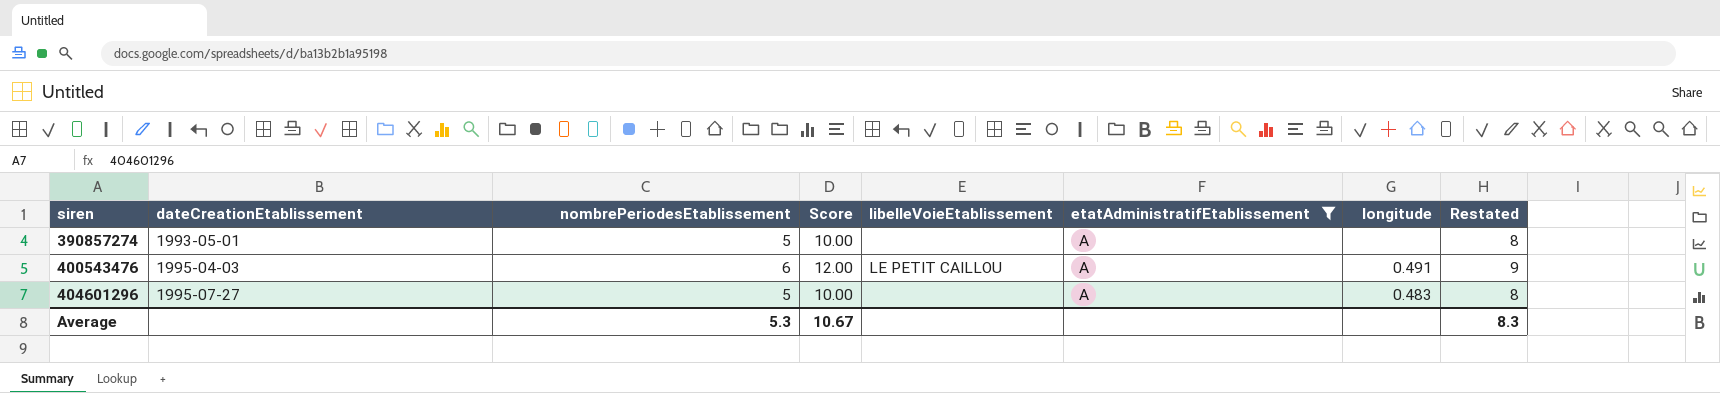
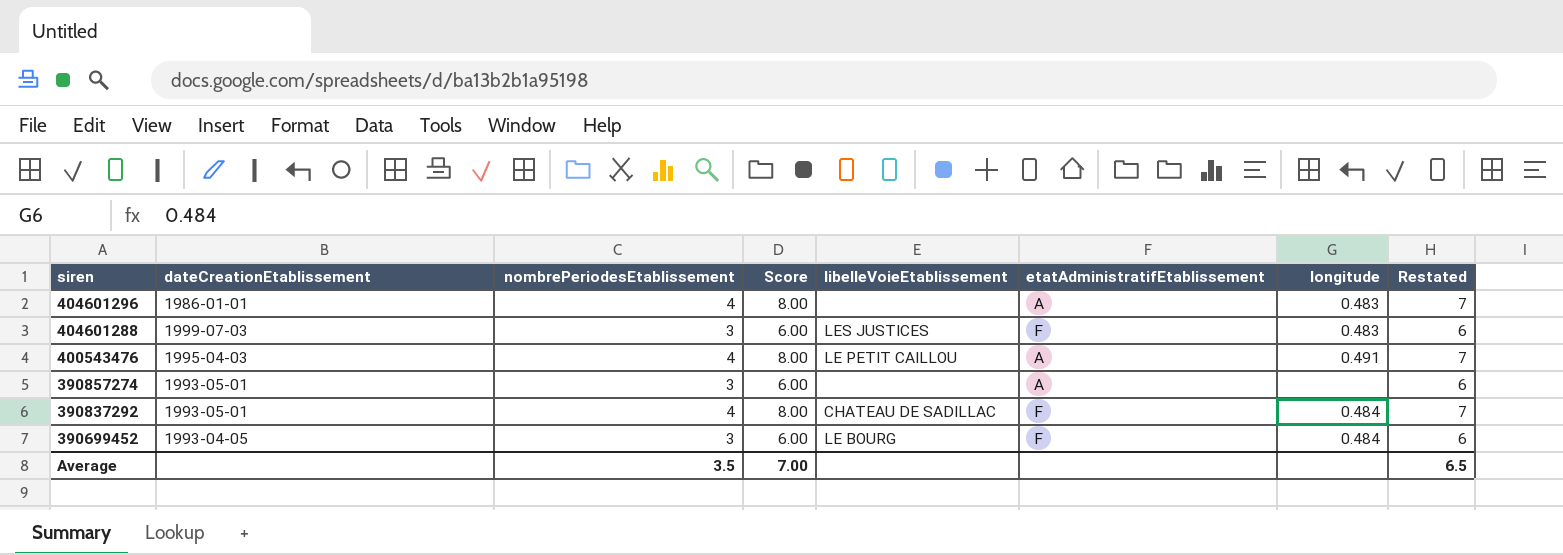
filter: etatAdministratifEtablissement = A -> none
row order: siren ascending -> siren descending
404601296 | dateCreationEtablissement: 1995-07-27 -> 1986-01-01
404601296 | nombrePeriodesEtablissement: 5 -> 4
404601296 | Score: 10.00 -> 8.00
404601296 | Restated: 8 -> 7
400543476 | nombrePeriodesEtablissement: 6 -> 4
400543476 | Score: 12.00 -> 8.00
400543476 | Restated: 9 -> 7
390857274 | nombrePeriodesEtablissement: 5 -> 3
390857274 | Score: 10.00 -> 6.00
390857274 | Restated: 8 -> 6
Average | nombrePeriodesEtablissement: 5.3 -> 3.5
Average | Score: 10.67 -> 7.00
Average | Restated: 8.3 -> 6.5

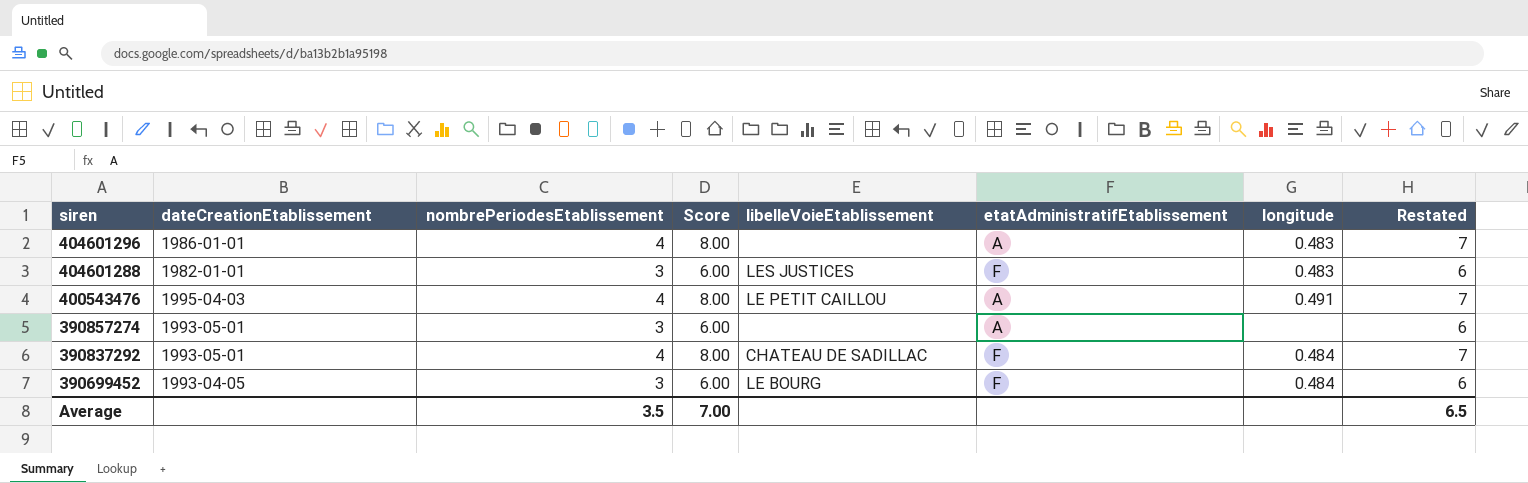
404601288 | dateCreationEtablissement: 1999-07-03 -> 1982-01-01

